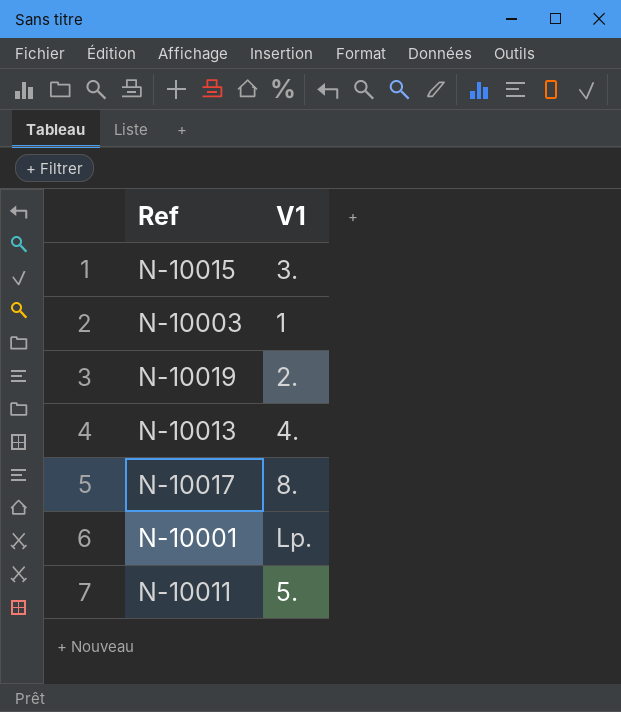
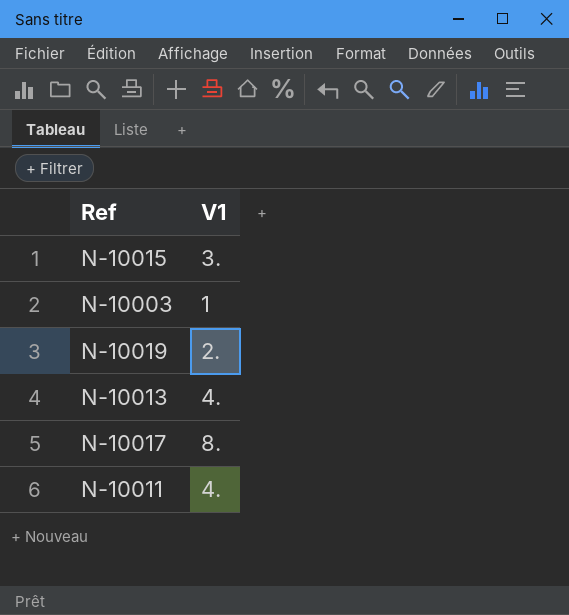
row N-10001: Lp. -> none
N-10011 | V1: 5. -> 4.

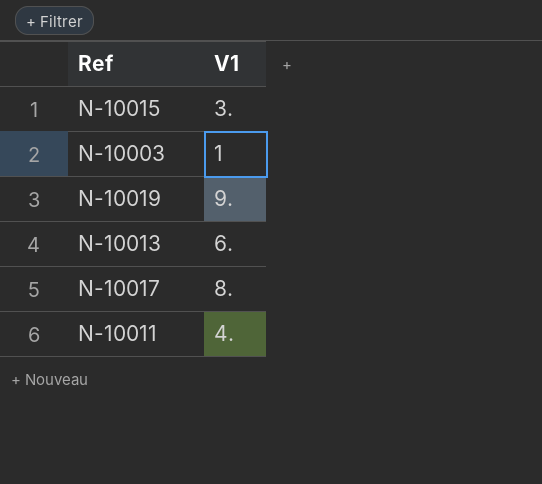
N-10019 | V1: 2. -> 9.
N-10013 | V1: 4. -> 6.

